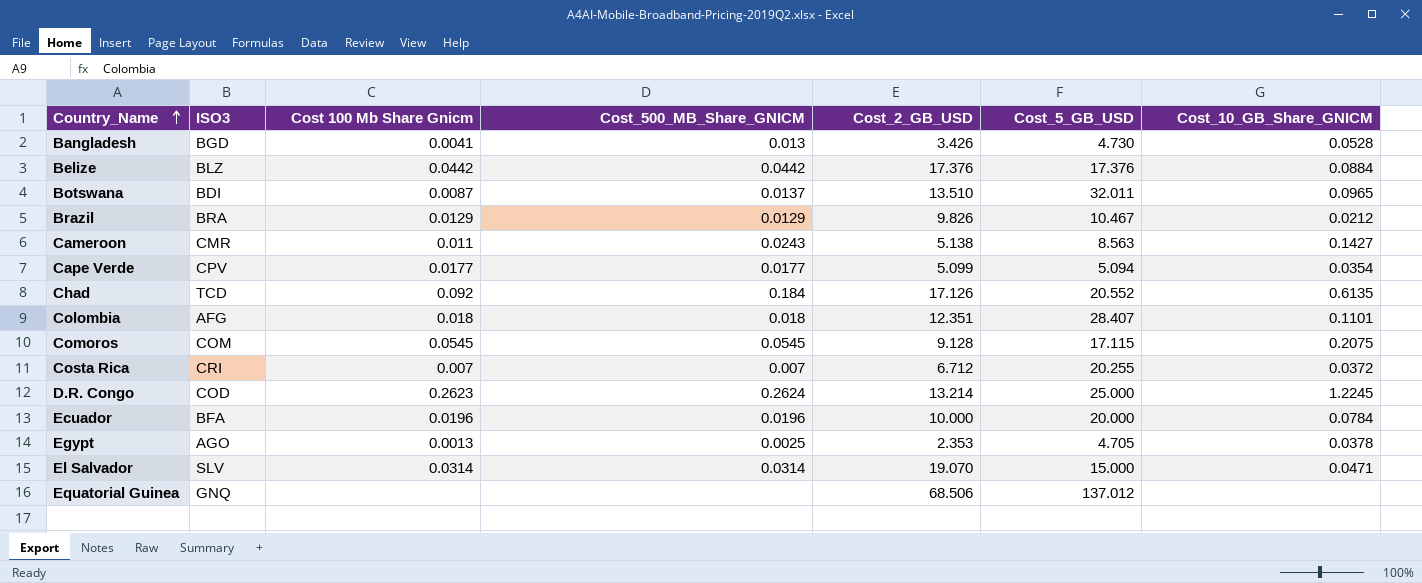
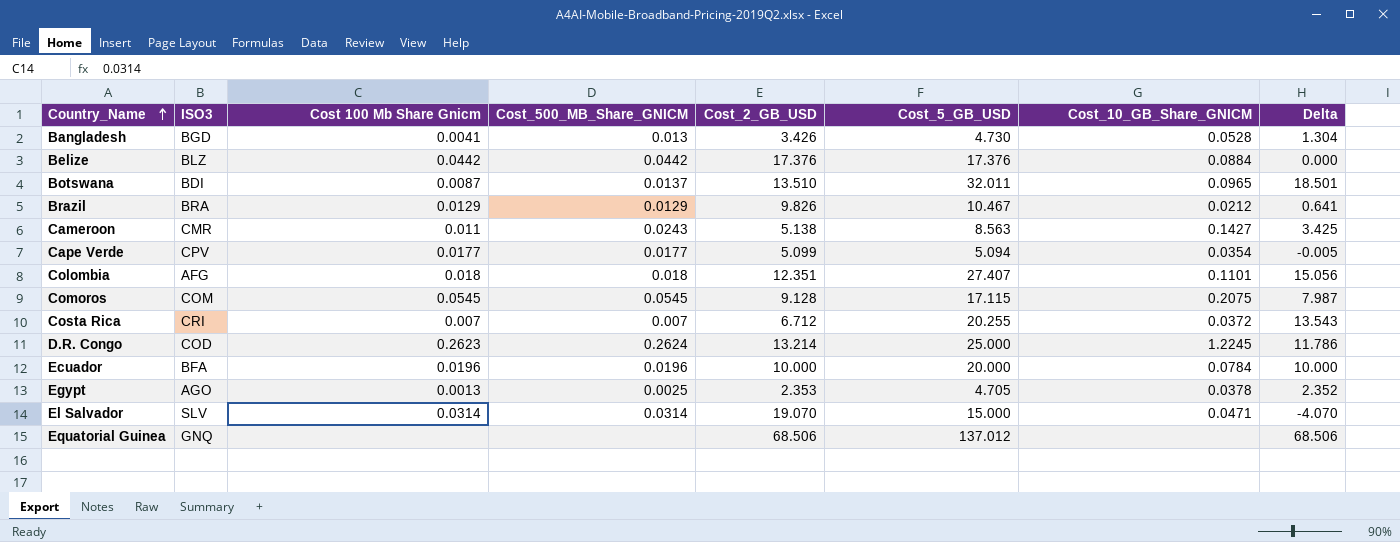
column Delta | formula: none -> [Cost_5_GB_USD] - [Cost_2_GB_USD]
row Chad: TCD | 0.092 | 0.184 | 17.126 | 20.552 | 0.6135 -> none
Colombia | Cost_5_GB_USD: 28.407 -> 27.407

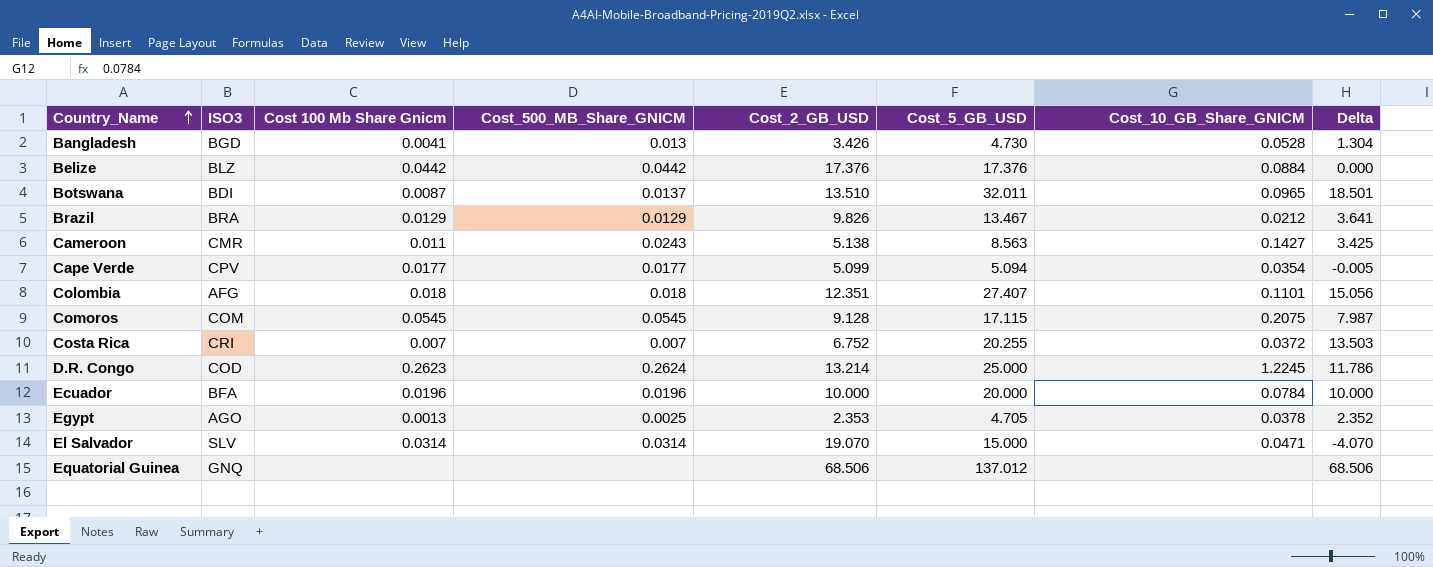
Brazil | Cost_5_GB_USD: 10.467 -> 13.467
Brazil | Delta: 0.641 -> 3.641
Costa Rica | Cost_2_GB_USD: 6.712 -> 6.752
Costa Rica | Delta: 13.543 -> 13.503

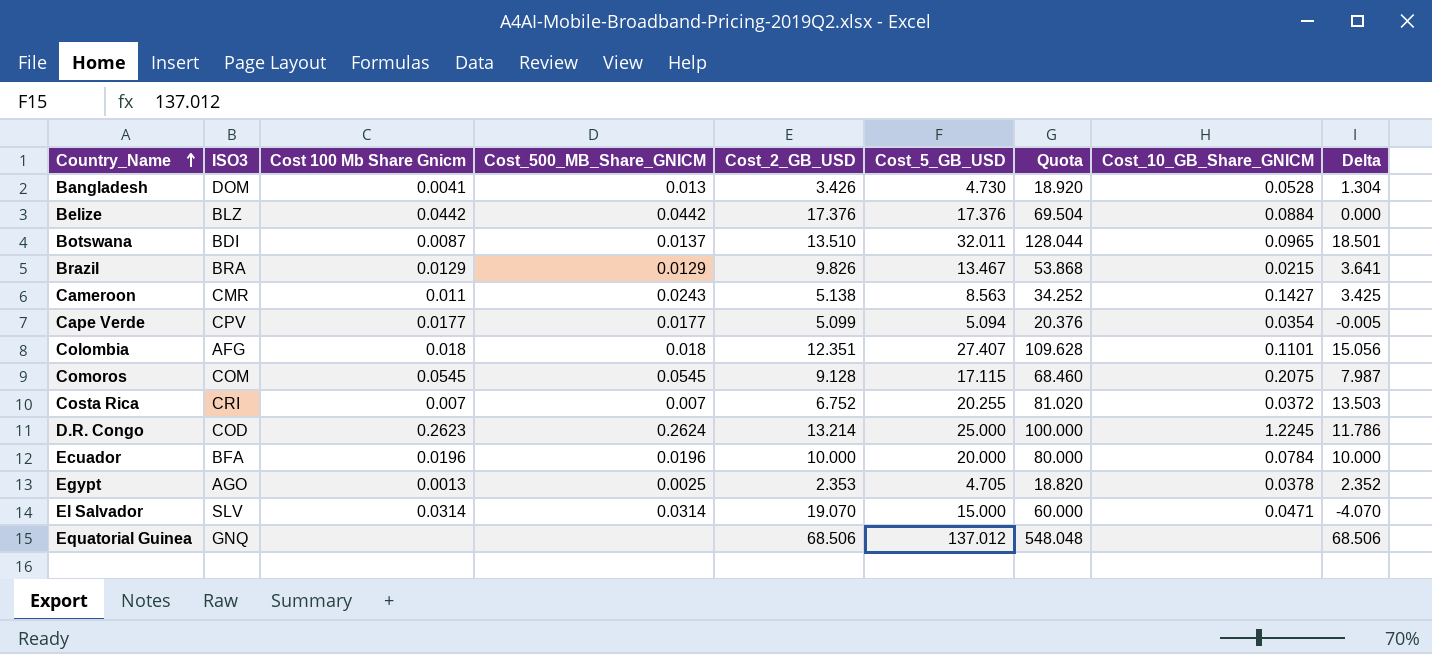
column Quota | formula: none -> [Cost_5_GB_USD] * 4
Bangladesh | ISO3: BGD -> DOM
Brazil | Cost_10_GB_Share_GNICM: 0.0212 -> 0.0215

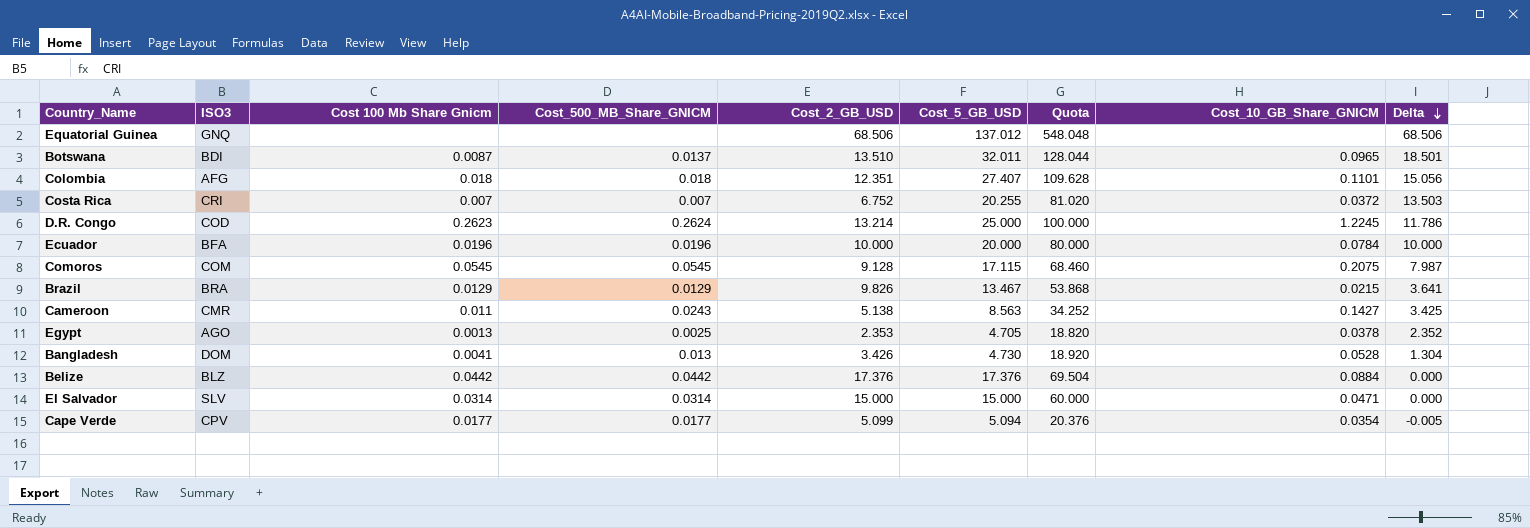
row order: Country_Name ascending -> Delta descending
El Salvador | Cost_2_GB_USD: 19.070 -> 15.000
El Salvador | Delta: -4.070 -> 0.000

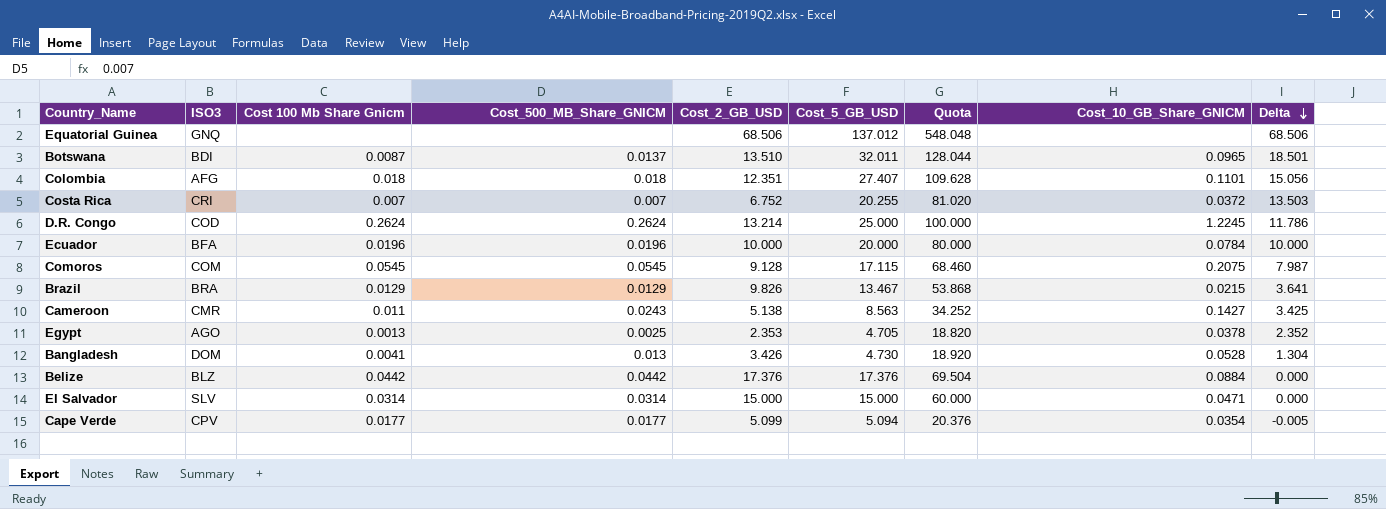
D.R. Congo | Cost 100 Mb Share Gnicm: 0.2623 -> 0.2624

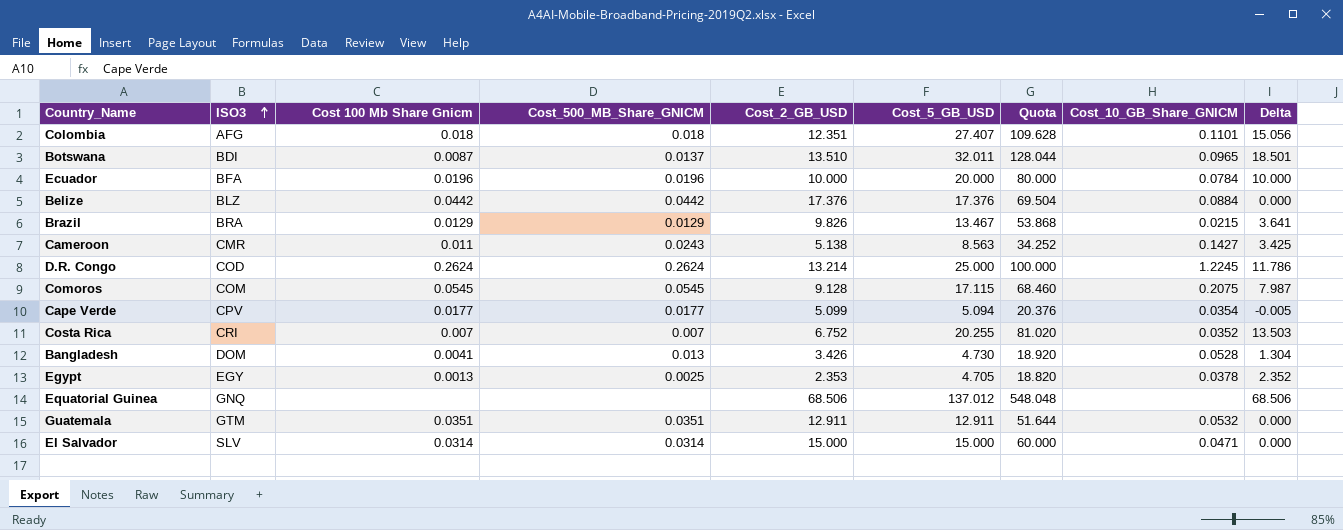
row order: Delta descending -> ISO3 ascending
Costa Rica | Cost_10_GB_Share_GNICM: 0.0372 -> 0.0352
Egypt | ISO3: AGO -> EGY
row Guatemala: none -> GTM | 0.0351 | 0.0351 | 12.911 | 12.911 | 51.644 | 0.0532 | 0.000

